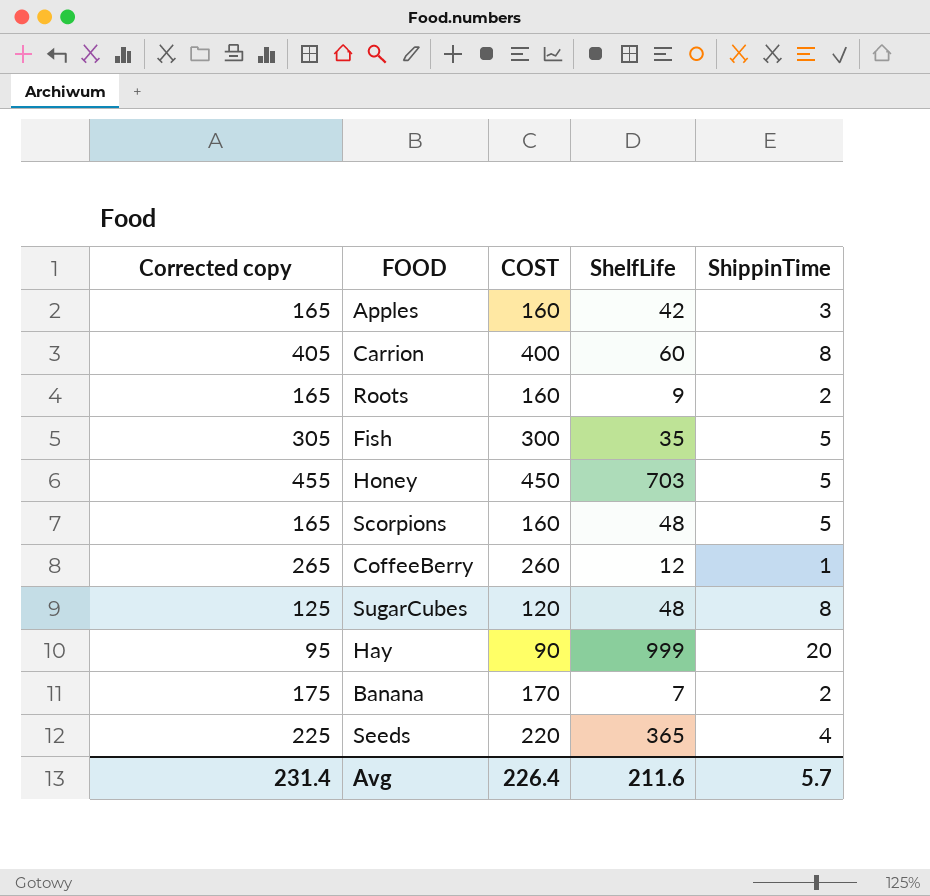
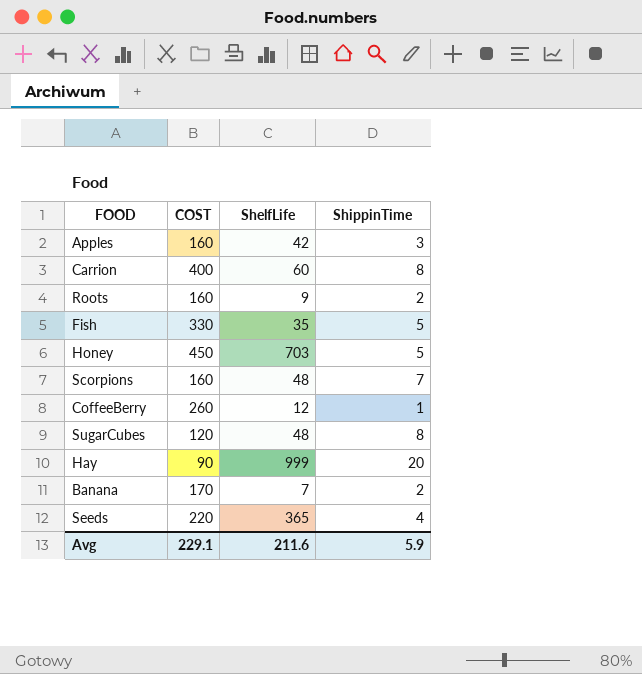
column Corrected copy | formula: [COST] + 5 -> none
Fish | COST: 300 -> 330
Scorpions | ShippinTime: 5 -> 7
Avg | COST: 226.4 -> 229.1
Avg | ShippinTime: 5.7 -> 5.9

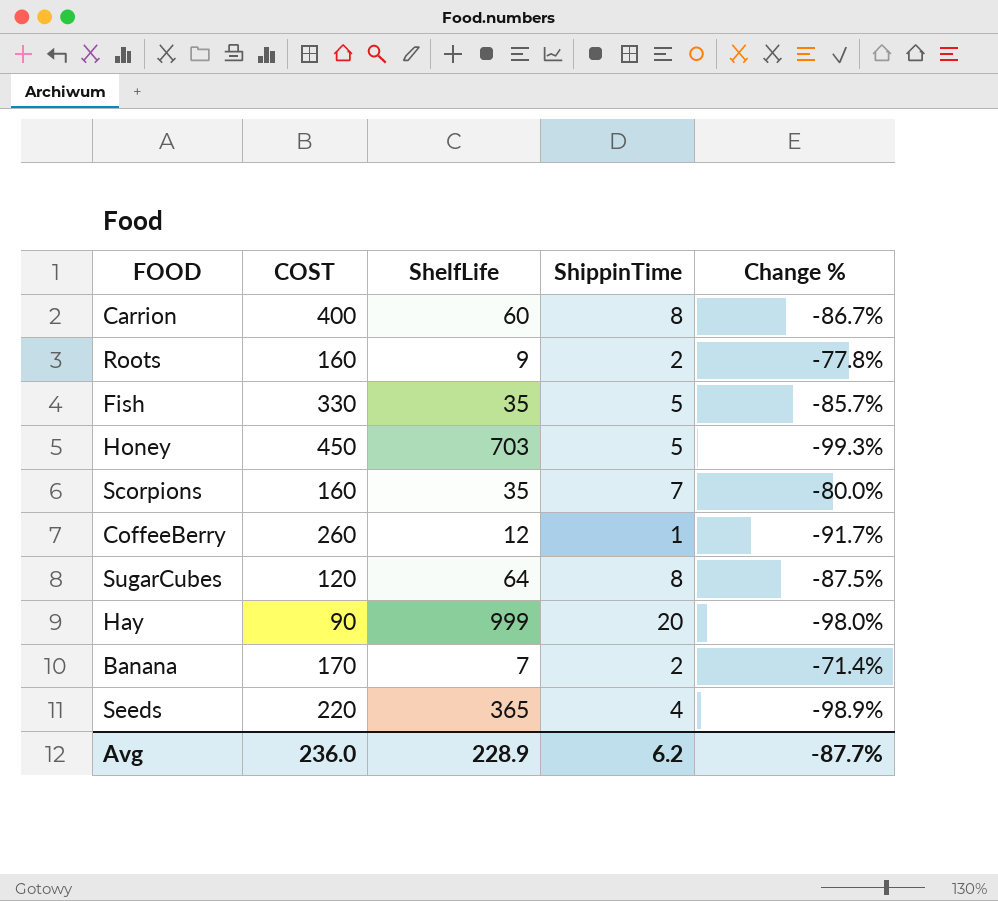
column Change % | formula: none -> ([ShippinTime] - [ShelfLife]) / [ShelfLife]
row Apples: 160 | 42 | 3 -> none
Scorpions | ShelfLife: 48 -> 35
SugarCubes | ShelfLife: 48 -> 64
Avg | COST: 229.1 -> 236.0
Avg | ShelfLife: 211.6 -> 228.9
Avg | ShippinTime: 5.9 -> 6.2

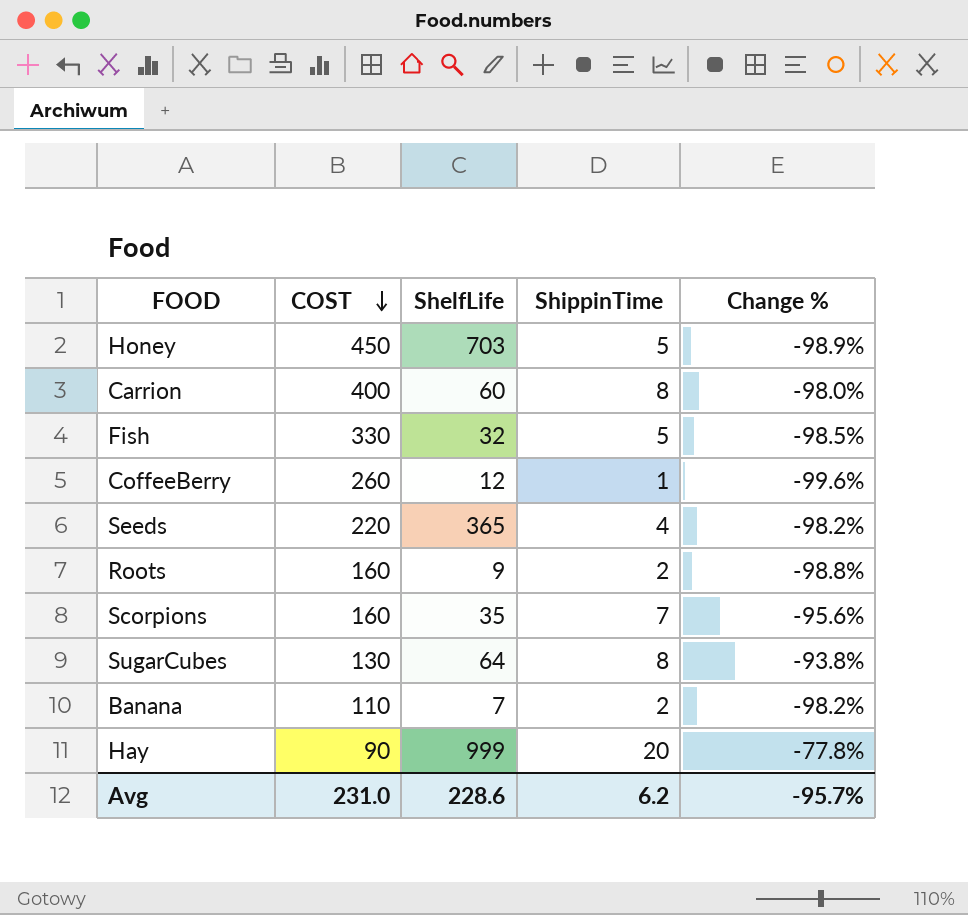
row order: none -> COST descending
column Change % | formula: ([ShippinTime] - [ShelfLife]) / [ShelfLife] -> ([ShippinTime] - [COST]) / [COST]
Fish | ShelfLife: 35 -> 32
SugarCubes | COST: 120 -> 130
Banana | COST: 170 -> 110
Avg | COST: 236.0 -> 231.0
Avg | ShelfLife: 228.9 -> 228.6
Avg | Change %: -87.7% -> -95.7%

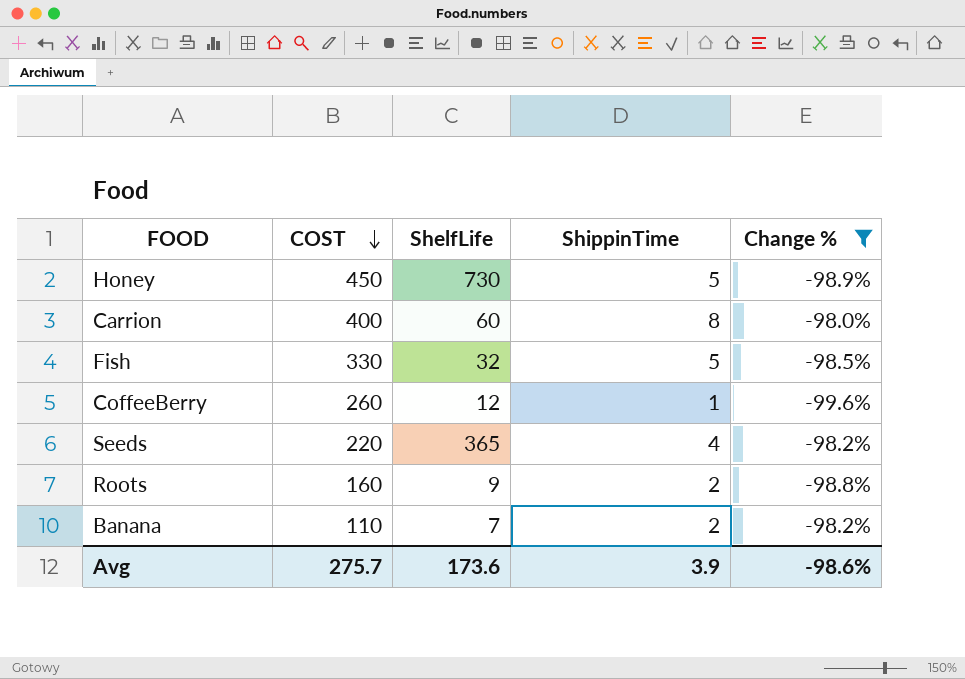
filter: none -> Change % <= -98.0%
Honey | ShelfLife: 703 -> 730
Avg | COST: 231.0 -> 275.7
Avg | ShelfLife: 228.6 -> 173.6
Avg | ShippinTime: 6.2 -> 3.9
Avg | Change %: -95.7% -> -98.6%

